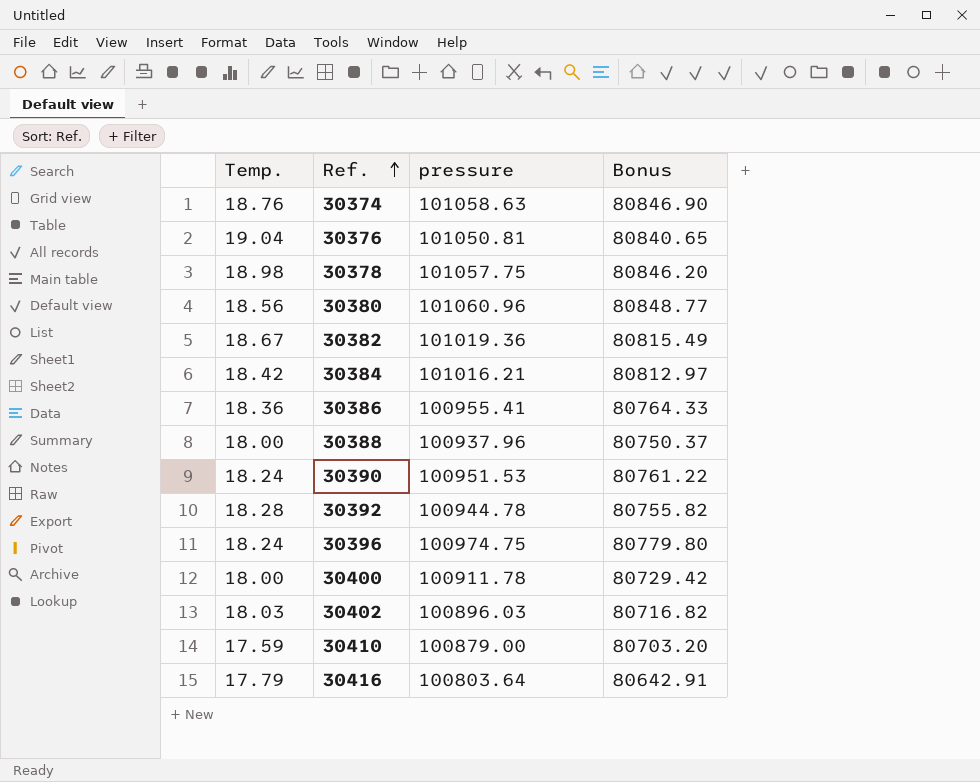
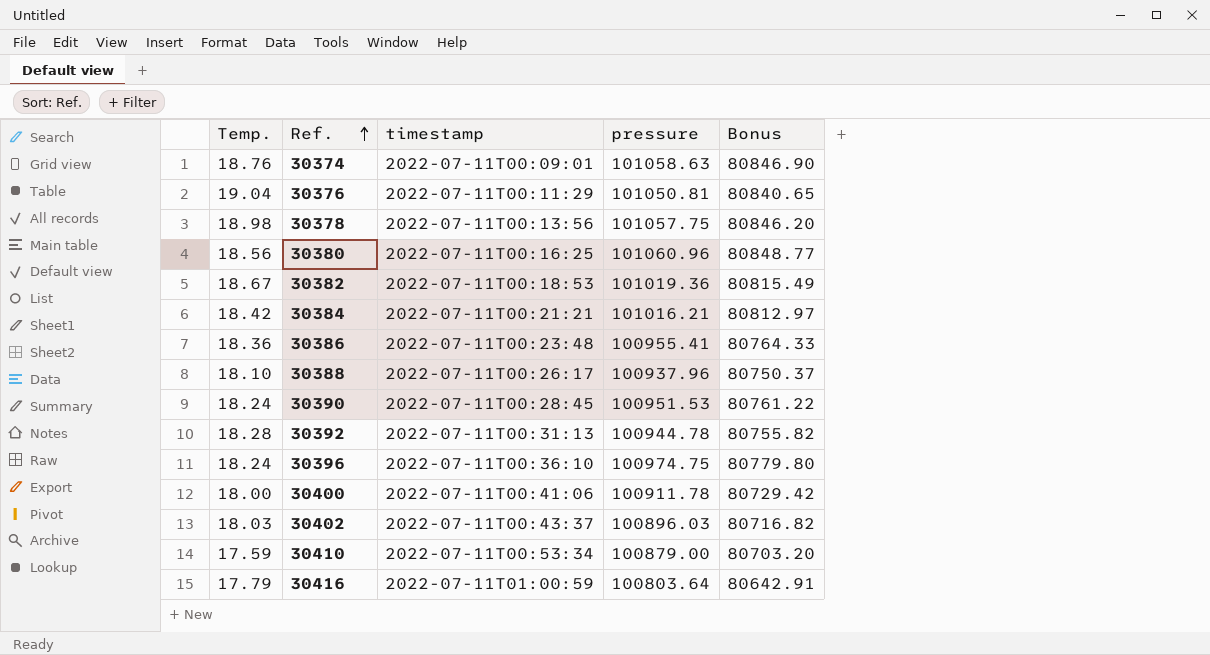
column timestamp | position: none -> 3
30388 | Temp.: 18.00 -> 18.10

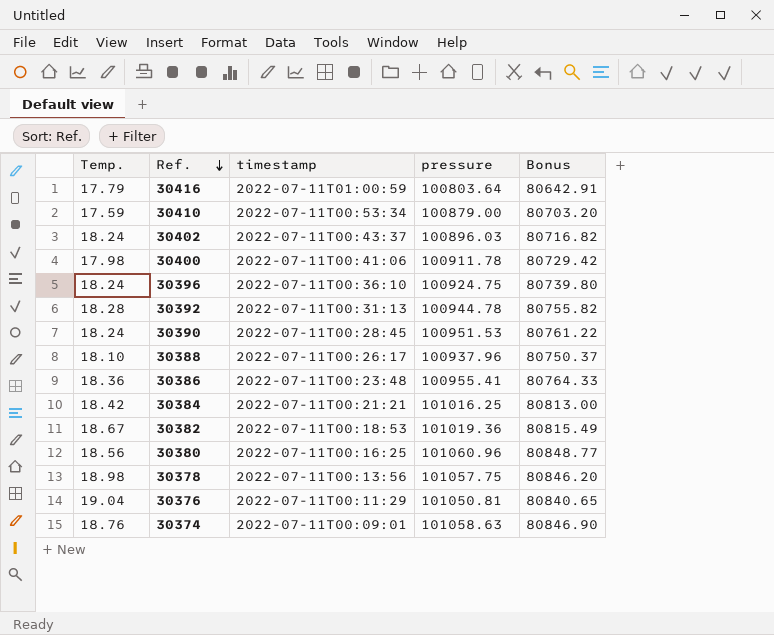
row order: Ref. ascending -> Ref. descending
30402 | Temp.: 18.03 -> 18.24
30400 | Temp.: 18.00 -> 17.98
30396 | pressure: 100974.75 -> 100924.75
30396 | Bonus: 80779.80 -> 80739.80
30384 | pressure: 101016.21 -> 101016.25
30384 | Bonus: 80812.97 -> 80813.00

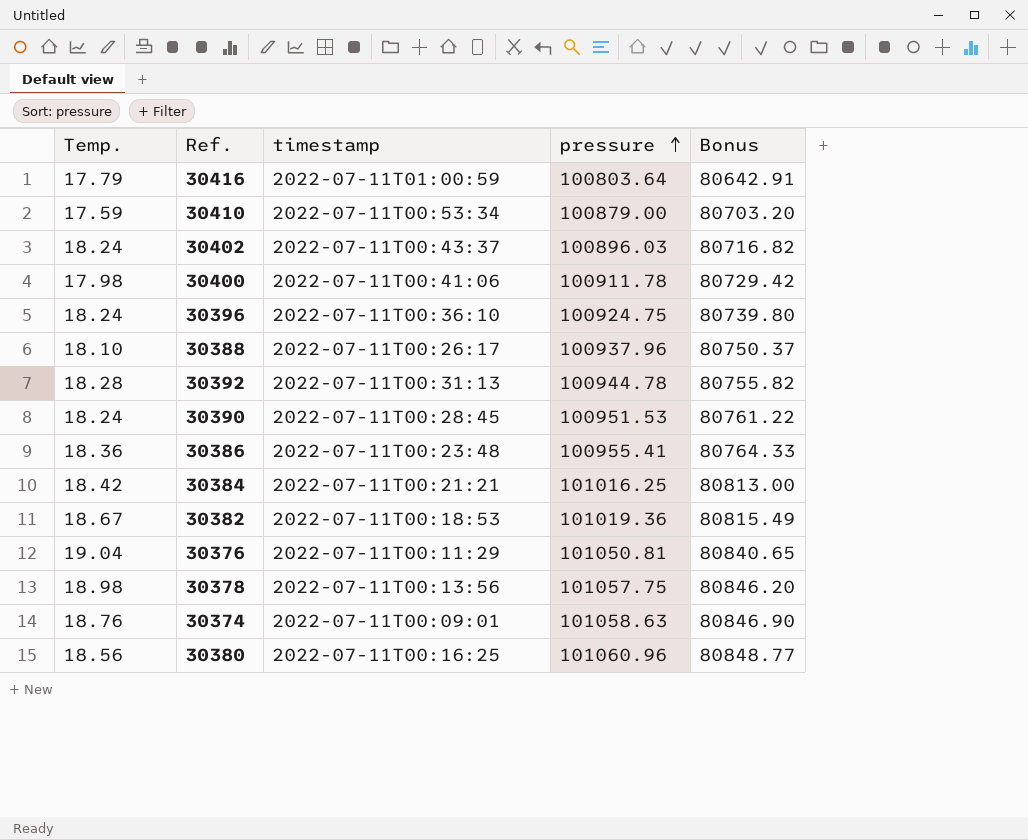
row order: Ref. descending -> pressure ascending

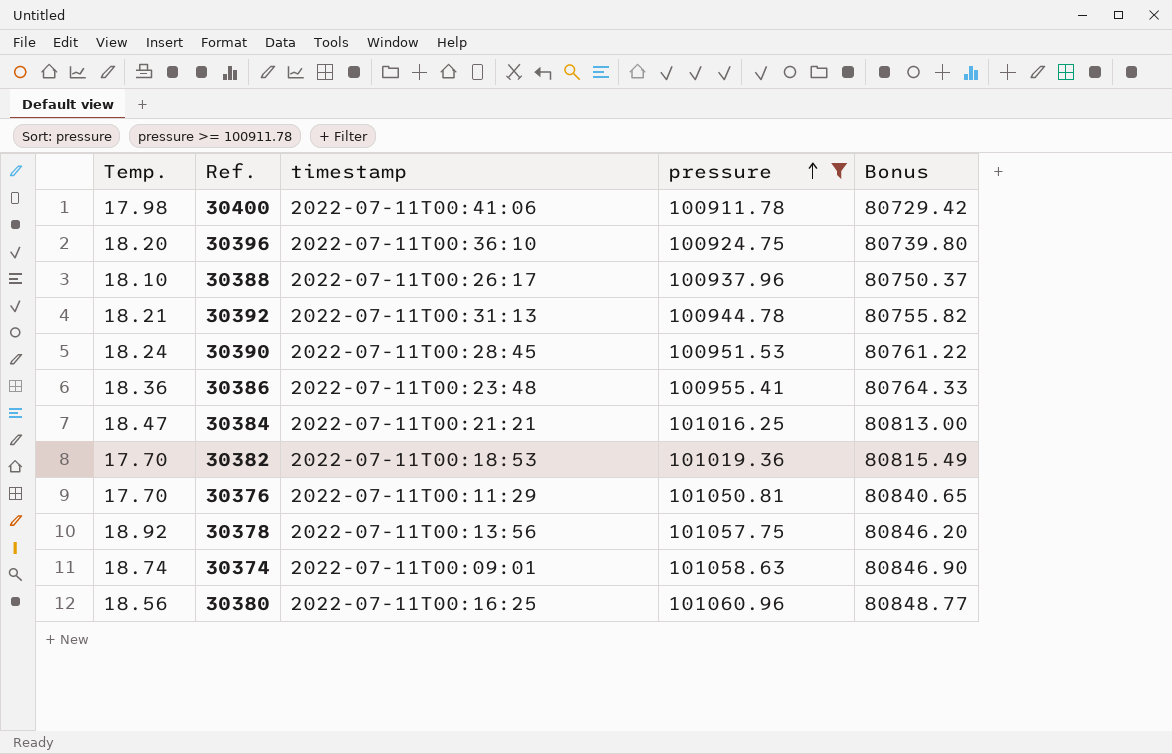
filter: none -> pressure >= 100911.78
30396 | Temp.: 18.24 -> 18.20
30392 | Temp.: 18.28 -> 18.21
30384 | Temp.: 18.42 -> 18.47
30382 | Temp.: 18.67 -> 17.70
30376 | Temp.: 19.04 -> 17.70
30378 | Temp.: 18.98 -> 18.92
30374 | Temp.: 18.76 -> 18.74

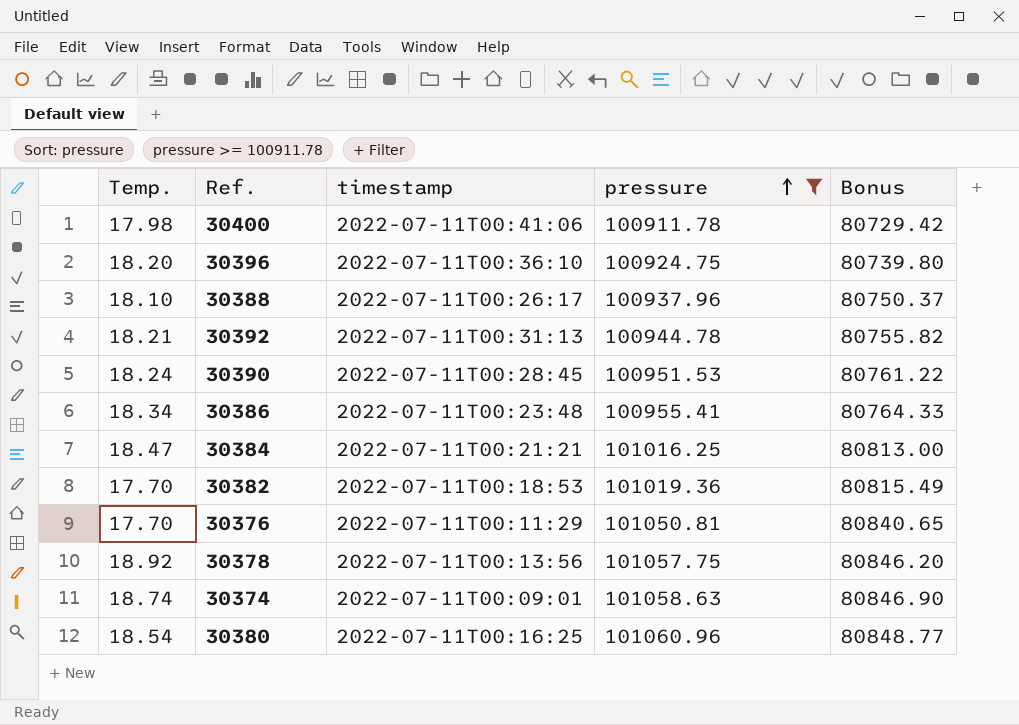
30386 | Temp.: 18.36 -> 18.34
30380 | Temp.: 18.56 -> 18.54

